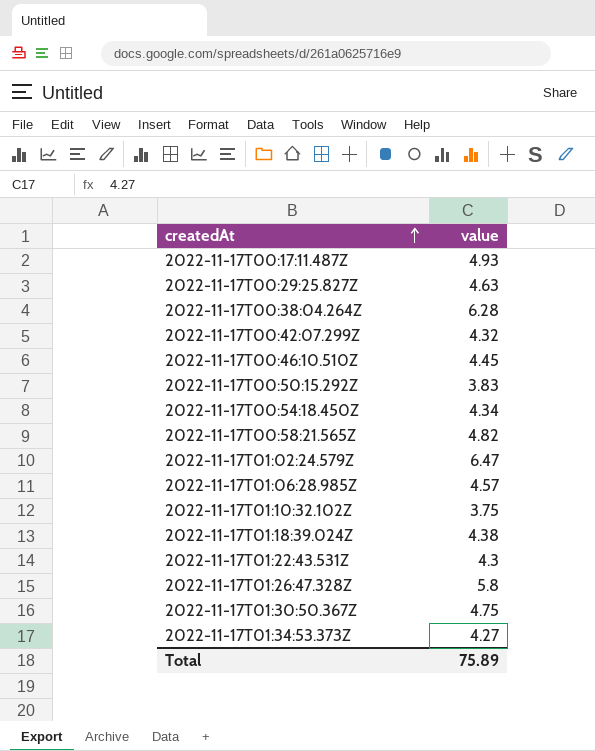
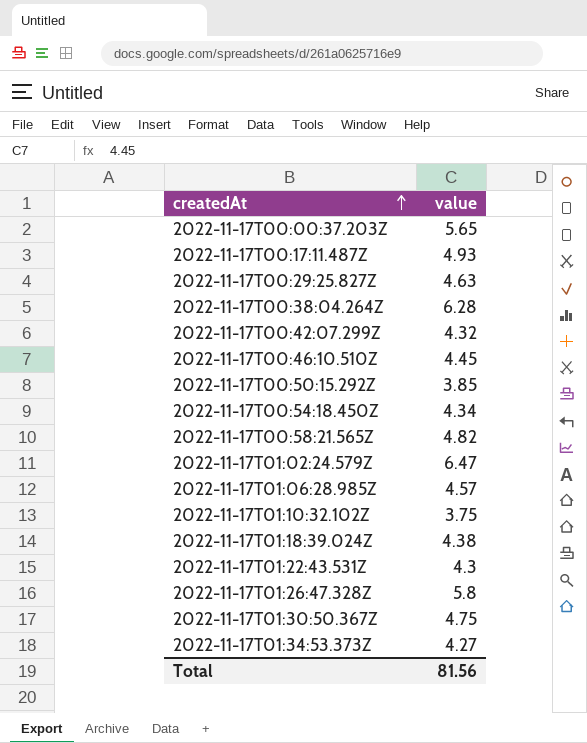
row 2022-11-17T00:00:37.203Z: none -> 5.65
2022-11-17T00:50:15.292Z | value: 3.83 -> 3.85
Total | value: 75.89 -> 81.56

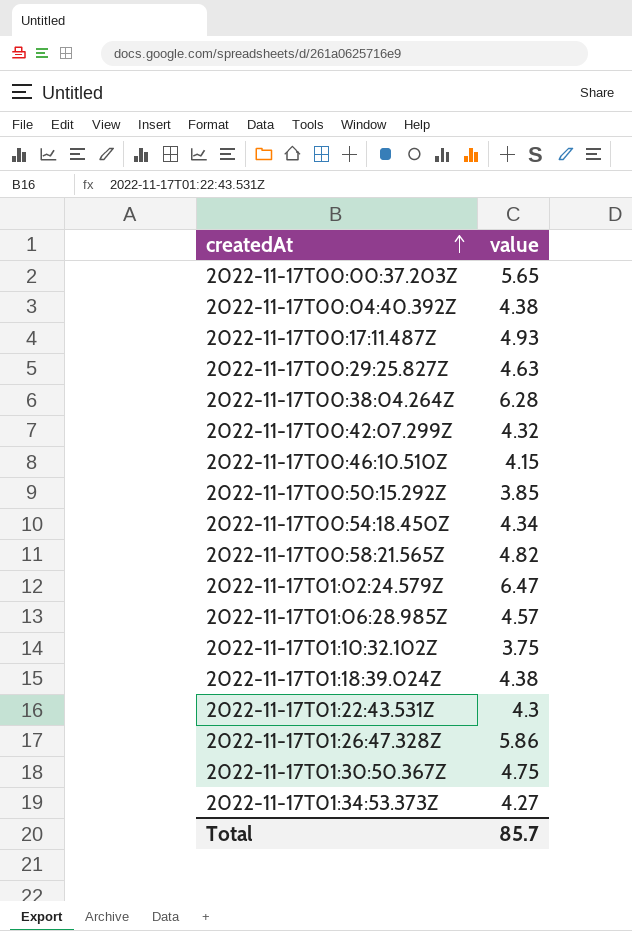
row 2022-11-17T00:04:40.392Z: none -> 4.38
2022-11-17T00:46:10.510Z | value: 4.45 -> 4.15
2022-11-17T01:26:47.328Z | value: 5.8 -> 5.86
Total | value: 81.56 -> 85.7

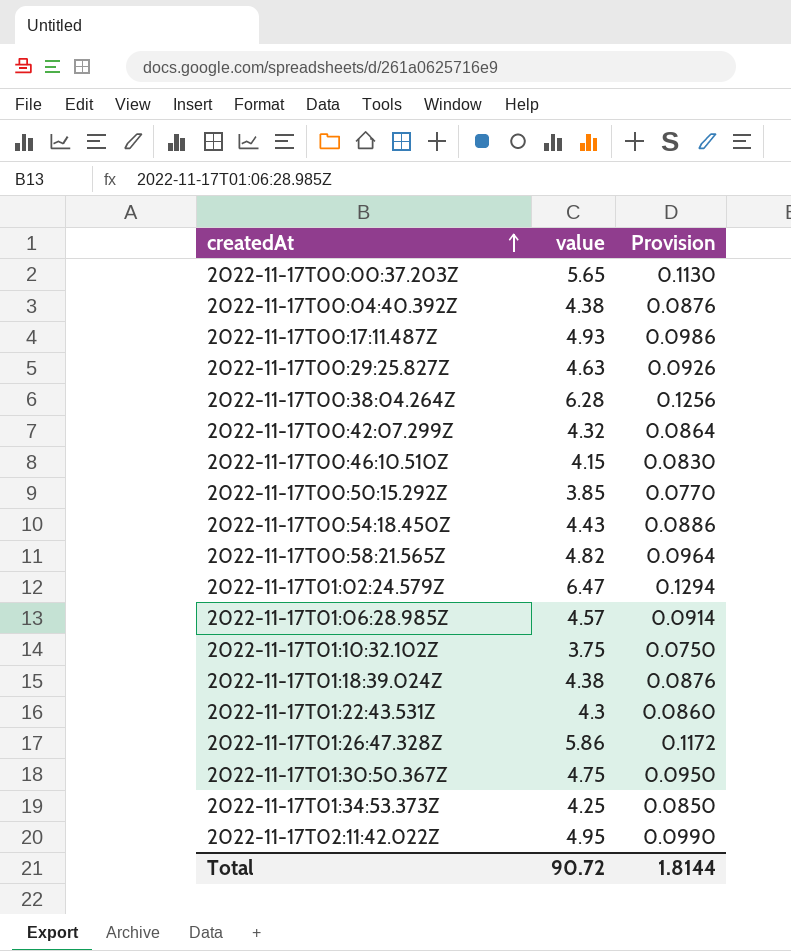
column Provision | formula: none -> [value] * 0.02
2022-11-17T00:54:18.450Z | value: 4.34 -> 4.43
2022-11-17T01:34:53.373Z | value: 4.27 -> 4.25
row 2022-11-17T02:11:42.022Z: none -> 4.95 | 0.0990
Total | value: 85.7 -> 90.72

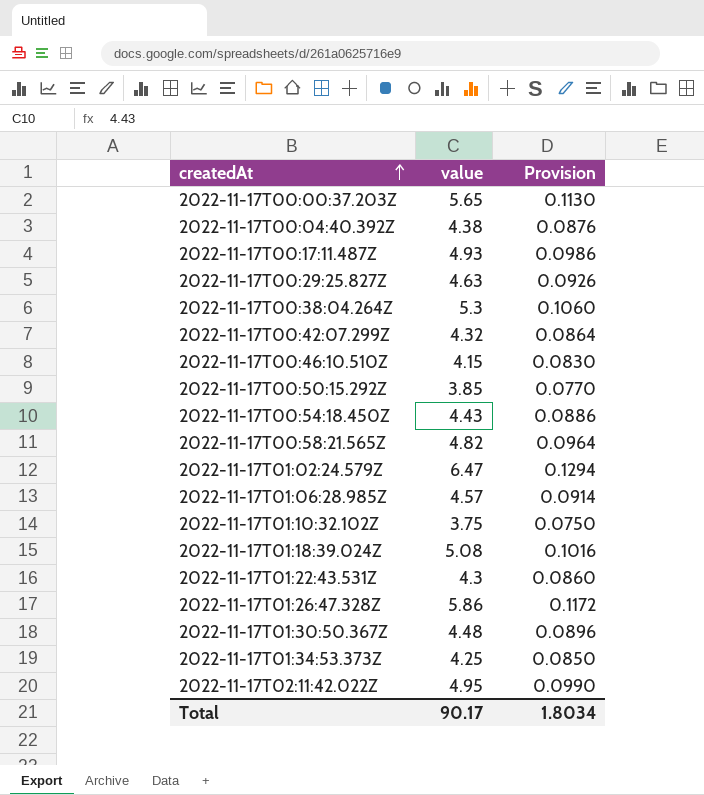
2022-11-17T00:38:04.264Z | value: 6.28 -> 5.3
2022-11-17T00:38:04.264Z | Provision: 0.1256 -> 0.1060
2022-11-17T01:18:39.024Z | value: 4.38 -> 5.08
2022-11-17T01:18:39.024Z | Provision: 0.0876 -> 0.1016
2022-11-17T01:30:50.367Z | value: 4.75 -> 4.48
2022-11-17T01:30:50.367Z | Provision: 0.0950 -> 0.0896
Total | value: 90.72 -> 90.17
Total | Provision: 1.8144 -> 1.8034

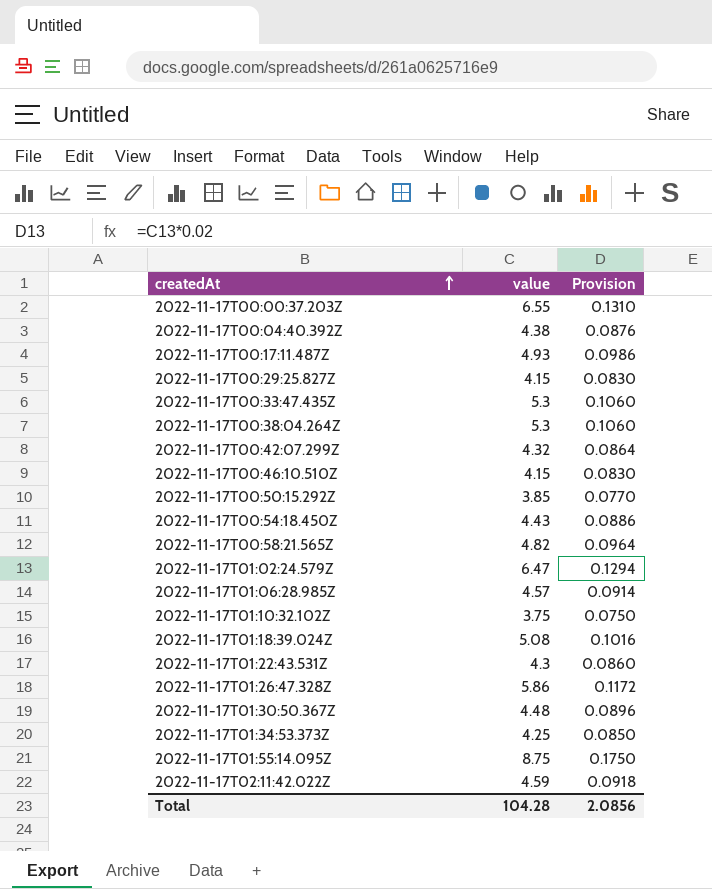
2022-11-17T00:00:37.203Z | value: 5.65 -> 6.55
2022-11-17T00:00:37.203Z | Provision: 0.1130 -> 0.1310
2022-11-17T00:29:25.827Z | value: 4.63 -> 4.15
2022-11-17T00:29:25.827Z | Provision: 0.0926 -> 0.0830
row 2022-11-17T00:33:47.435Z: none -> 5.3 | 0.1060
row 2022-11-17T01:55:14.095Z: none -> 8.75 | 0.1750
2022-11-17T02:11:42.022Z | value: 4.95 -> 4.59
2022-11-17T02:11:42.022Z | Provision: 0.0990 -> 0.0918
Total | value: 90.17 -> 104.28
Total | Provision: 1.8034 -> 2.0856

